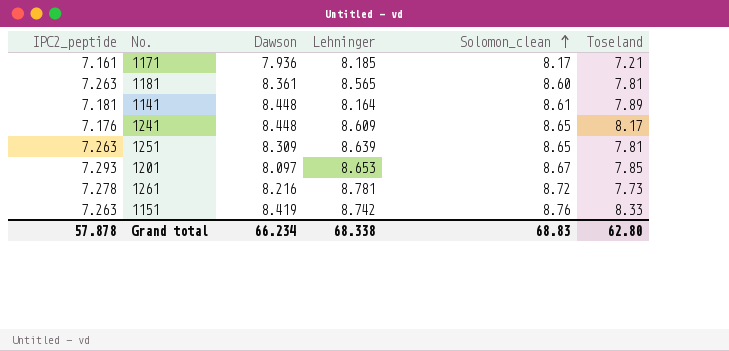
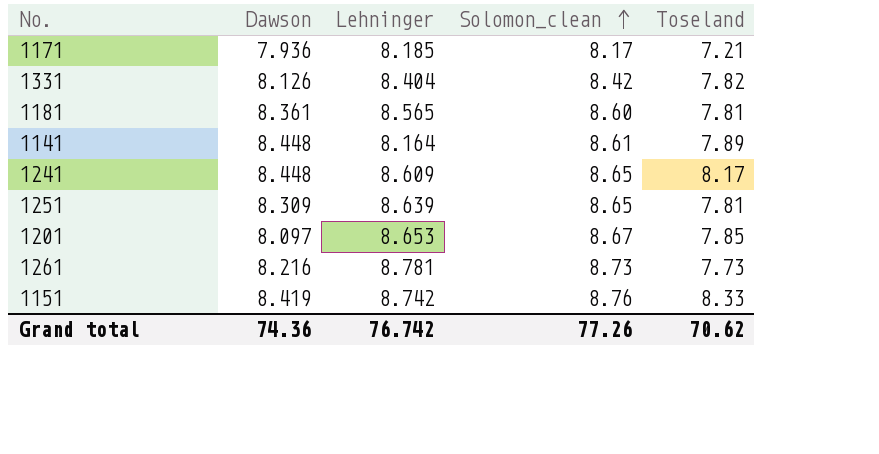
column IPC2_peptide | position: 1 -> none
row 1331: none -> 8.126 | 8.404 | 8.42 | 7.82
1261 | Solomon_clean: 8.72 -> 8.73
Grand total | Dawson: 66.234 -> 74.36
Grand total | Lehninger: 68.338 -> 76.742
Grand total | Solomon_clean: 68.83 -> 77.26
Grand total | Toseland: 62.80 -> 70.62

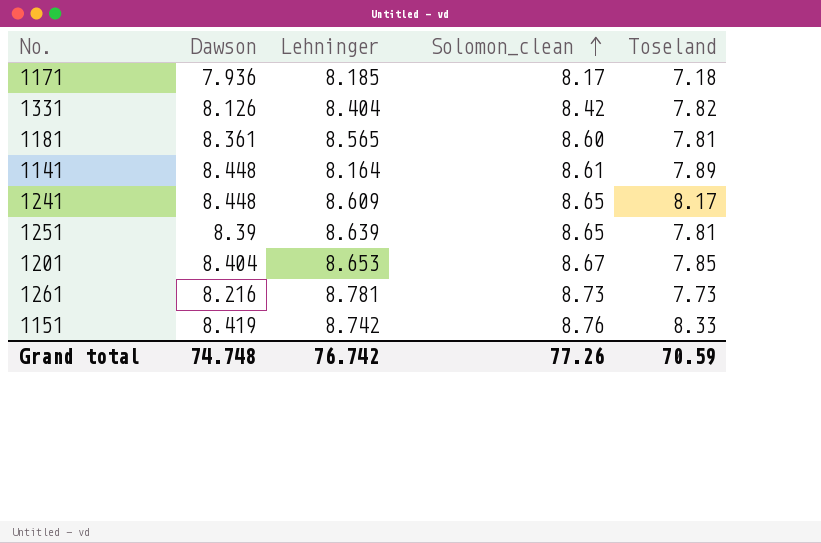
1171 | Toseland: 7.21 -> 7.18
1251 | Dawson: 8.309 -> 8.39
1201 | Dawson: 8.097 -> 8.404
Grand total | Dawson: 74.36 -> 74.748
Grand total | Toseland: 70.62 -> 70.59

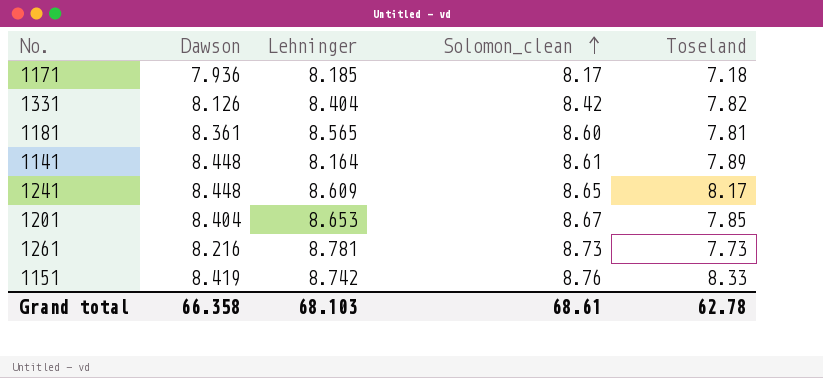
row 1251: 8.39 | 8.639 | 8.65 | 7.81 -> none
Grand total | Dawson: 74.748 -> 66.358
Grand total | Lehninger: 76.742 -> 68.103
Grand total | Solomon_clean: 77.26 -> 68.61
Grand total | Toseland: 70.59 -> 62.78

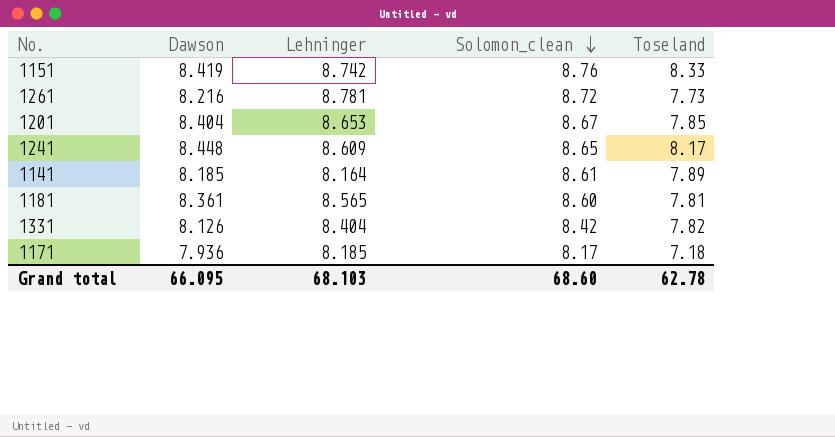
row order: Solomon_clean ascending -> Solomon_clean descending
1261 | Solomon_clean: 8.73 -> 8.72
1141 | Dawson: 8.448 -> 8.185
Grand total | Dawson: 66.358 -> 66.095
Grand total | Solomon_clean: 68.61 -> 68.60

